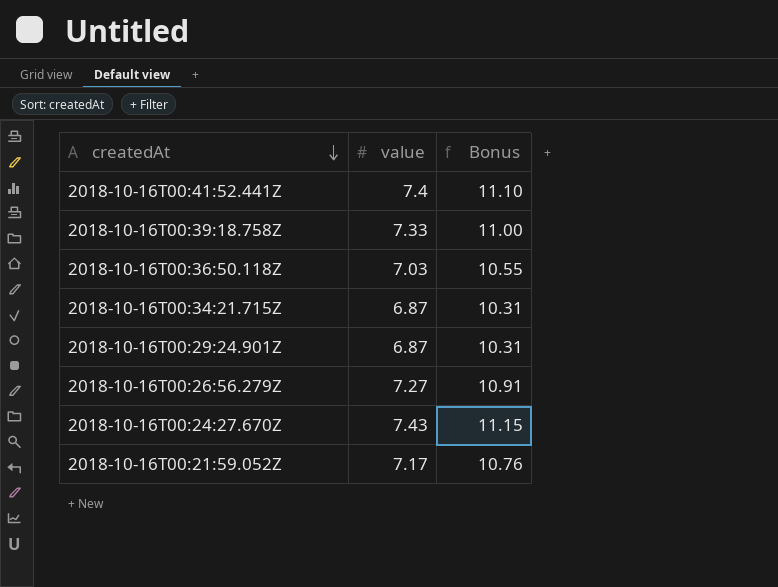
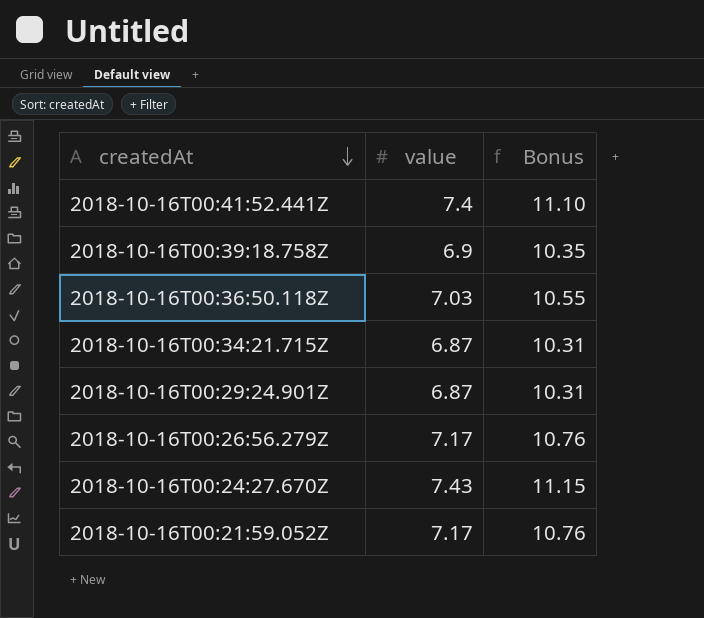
2018-10-16T00:39:18.758Z | value: 7.33 -> 6.9
2018-10-16T00:39:18.758Z | Bonus: 11.00 -> 10.35
2018-10-16T00:26:56.279Z | value: 7.27 -> 7.17
2018-10-16T00:26:56.279Z | Bonus: 10.91 -> 10.76

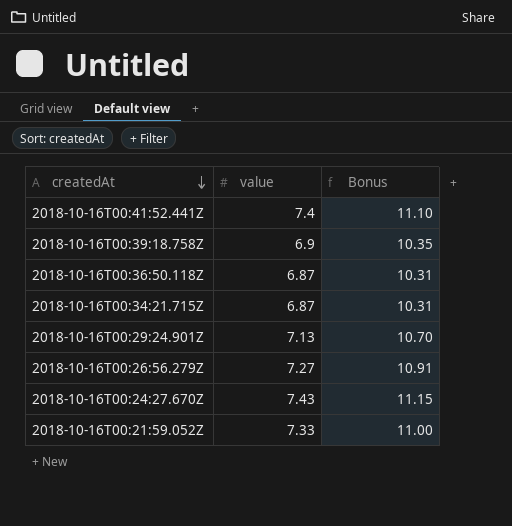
2018-10-16T00:36:50.118Z | value: 7.03 -> 6.87
2018-10-16T00:36:50.118Z | Bonus: 10.55 -> 10.31
2018-10-16T00:29:24.901Z | value: 6.87 -> 7.13
2018-10-16T00:29:24.901Z | Bonus: 10.31 -> 10.70
2018-10-16T00:26:56.279Z | value: 7.17 -> 7.27
2018-10-16T00:26:56.279Z | Bonus: 10.76 -> 10.91
2018-10-16T00:21:59.052Z | value: 7.17 -> 7.33
2018-10-16T00:21:59.052Z | Bonus: 10.76 -> 11.00

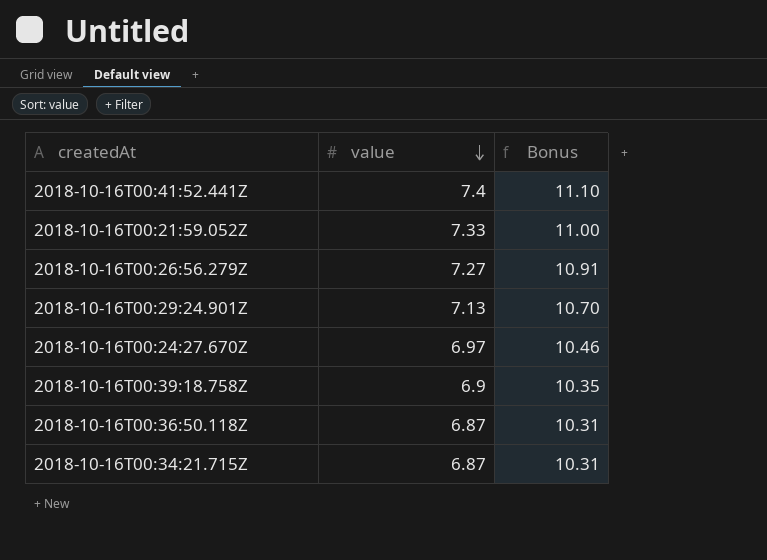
row order: createdAt descending -> value descending
2018-10-16T00:24:27.670Z | value: 7.43 -> 6.97
2018-10-16T00:24:27.670Z | Bonus: 11.15 -> 10.46

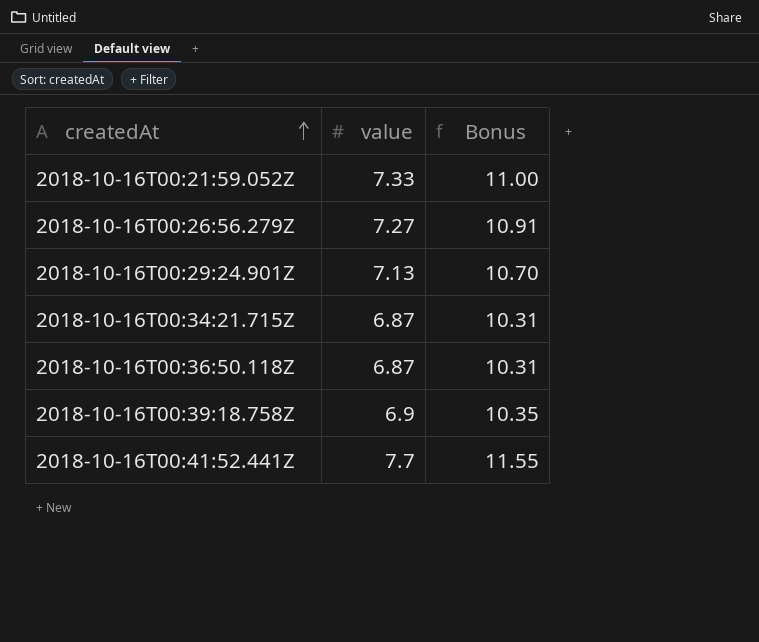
row order: value descending -> createdAt ascending
row 2018-10-16T00:24:27.670Z: 6.97 | 10.46 -> none
2018-10-16T00:41:52.441Z | value: 7.4 -> 7.7
2018-10-16T00:41:52.441Z | Bonus: 11.10 -> 11.55

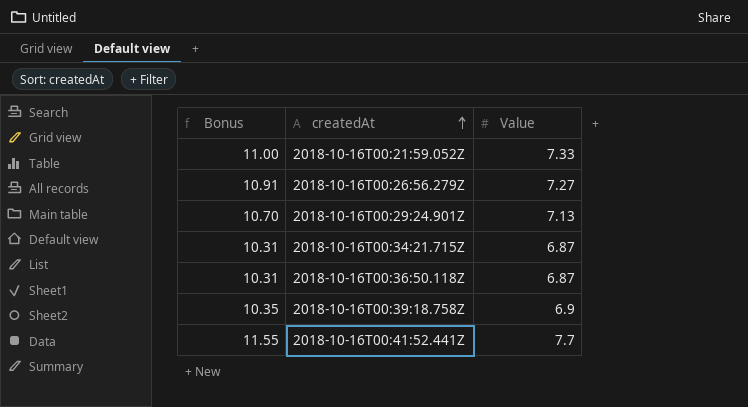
column Bonus | position: 3 -> 1
column name: value -> Value

